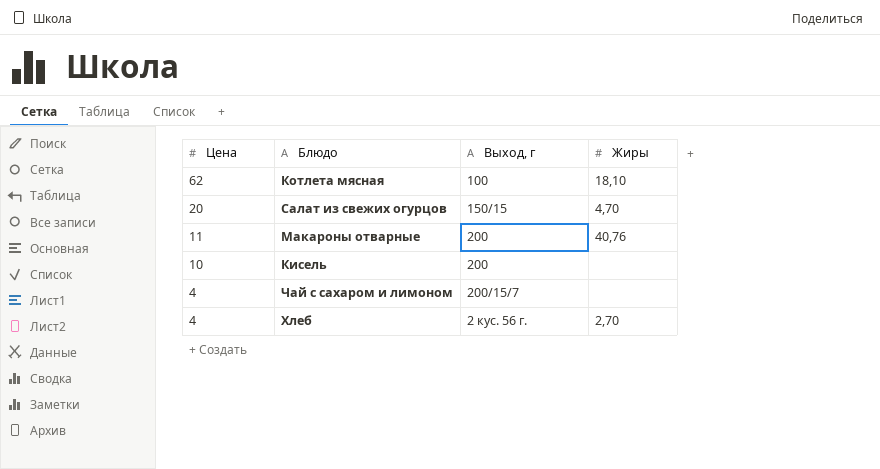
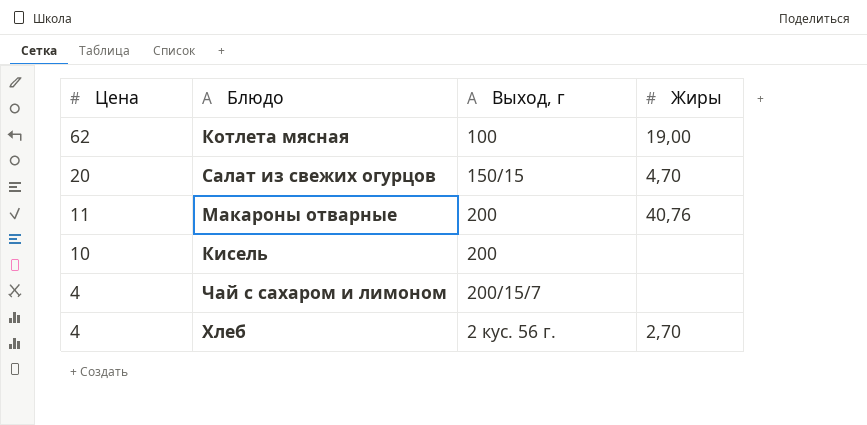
Котлета мясная | Жиры: 18,10 -> 19,00

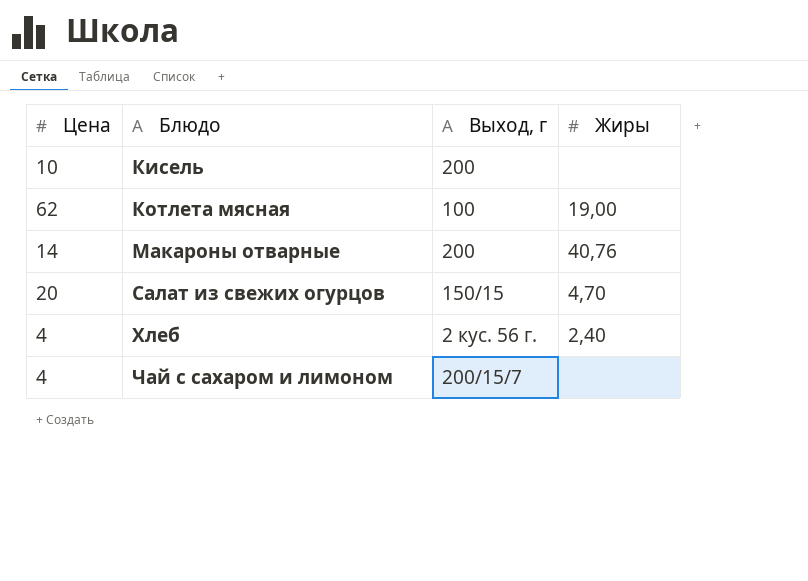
row order: Цена descending -> Блюдо ascending
Макароны отварные | Цена: 11 -> 14
Хлеб | Жиры: 2,70 -> 2,40

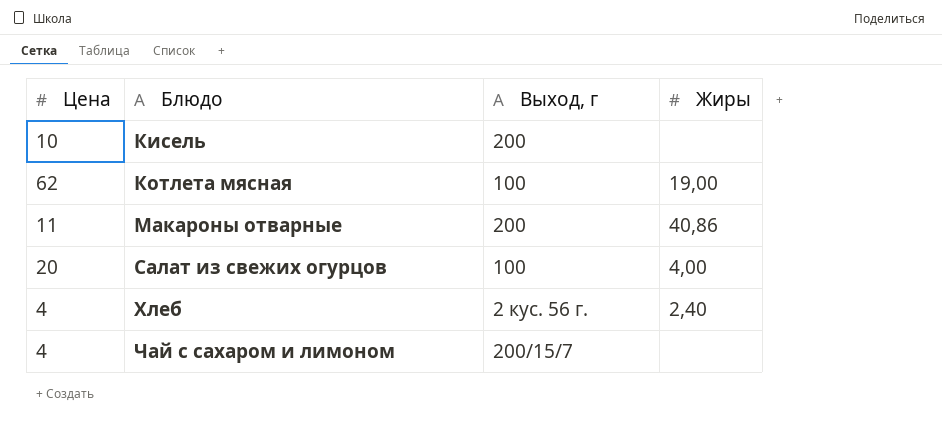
Макароны отварные | Цена: 14 -> 11
Макароны отварные | Жиры: 40,76 -> 40,86
Салат из свежих огурцов | Выход, г: 150/15 -> 100
Салат из свежих огурцов | Жиры: 4,70 -> 4,00

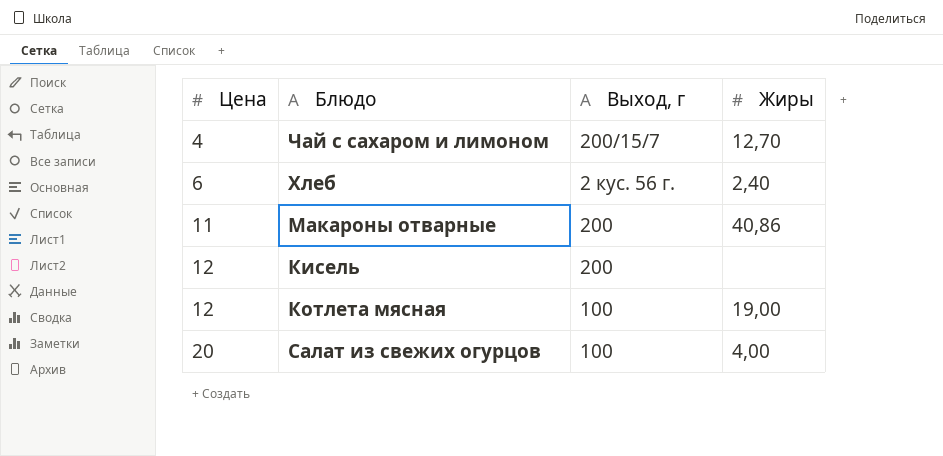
row order: Блюдо ascending -> Цена ascending
Чай с сахаром и лимоном | Жиры: none -> 12,70
Хлеб | Цена: 4 -> 6
Кисель | Цена: 10 -> 12
Котлета мясная | Цена: 62 -> 12

